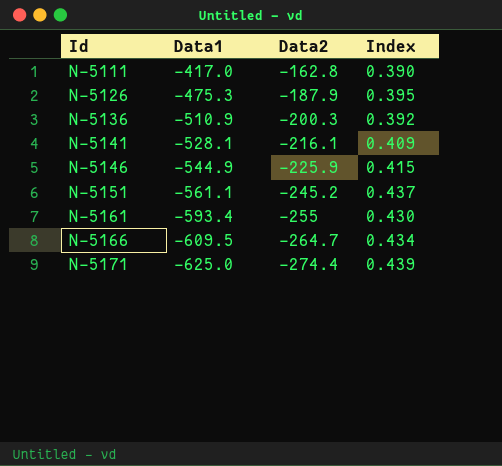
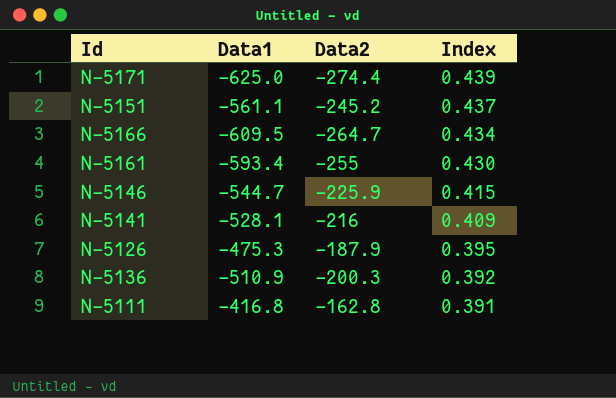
row order: Id ascending -> Index descending
N-5146 | Data1: -544.9 -> -544.7
N-5141 | Data2: -216.1 -> -216
N-5111 | Data1: -417.0 -> -416.8
N-5111 | Index: 0.390 -> 0.391

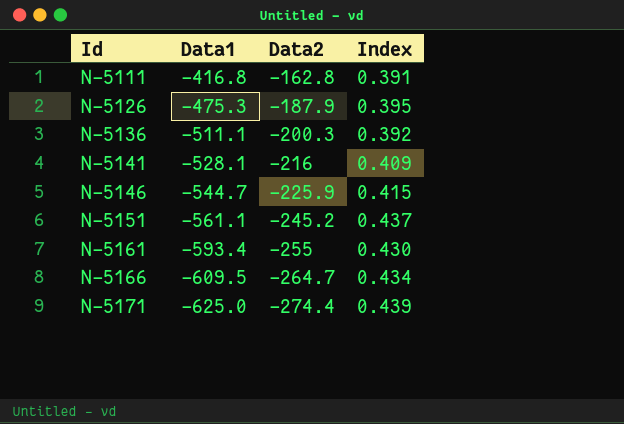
row order: Index descending -> Id ascending
N-5136 | Data1: -510.9 -> -511.1

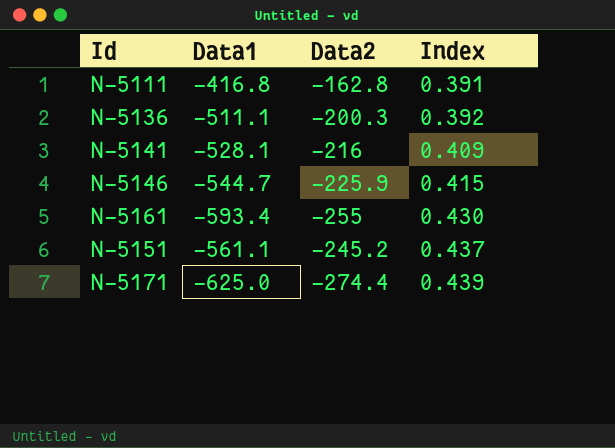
row order: Id ascending -> Index ascending
row N-5126: -475.3 | -187.9 | 0.395 -> none
row N-5166: -609.5 | -264.7 | 0.434 -> none

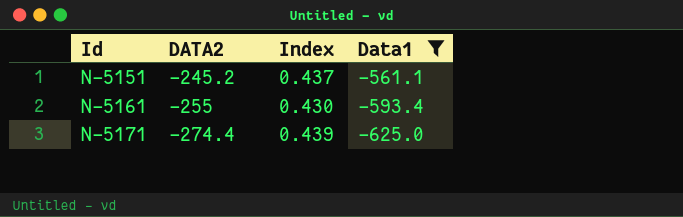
filter: none -> Data1 <= -561.1
row order: Index ascending -> Id ascending
column name: Data2 -> DATA2
column Data1 | position: 2 -> 4

